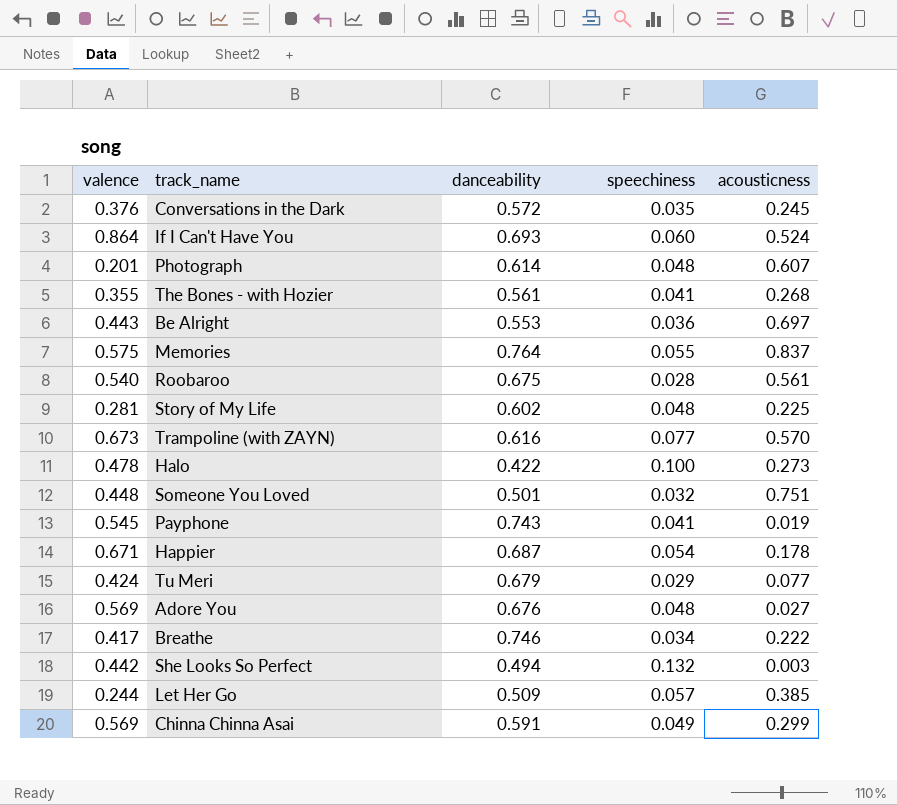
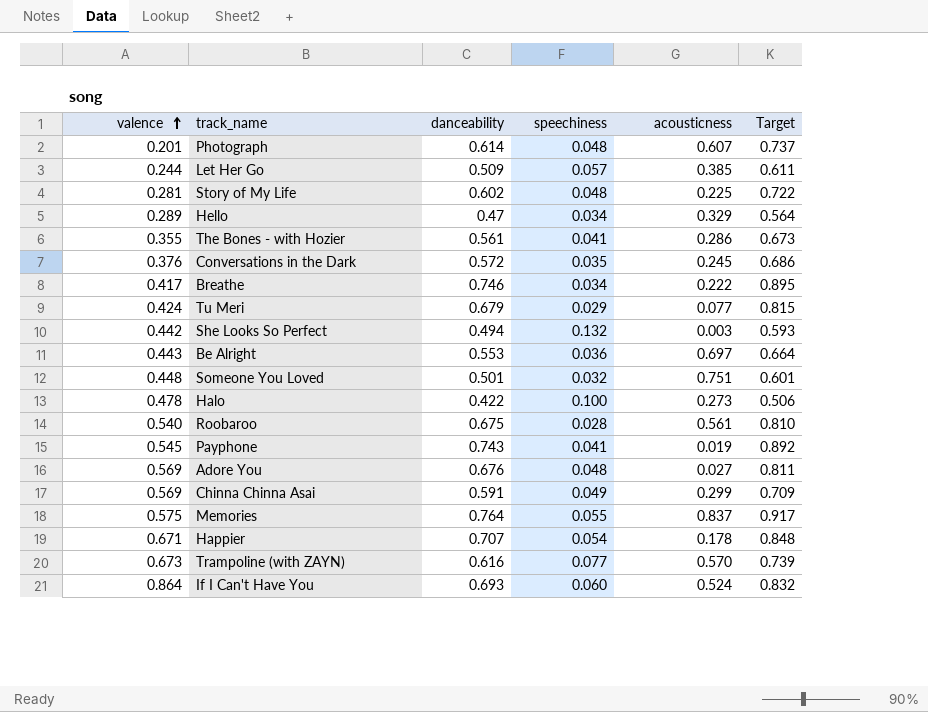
row order: none -> valence ascending
column Target | formula: none -> [danceability] * 1.2
row Hello: none -> 0.289 | 0.47 | 0.034 | 0.329 | 0.564
The Bones - with Hozier | acousticness: 0.268 -> 0.286
Happier | danceability: 0.687 -> 0.707

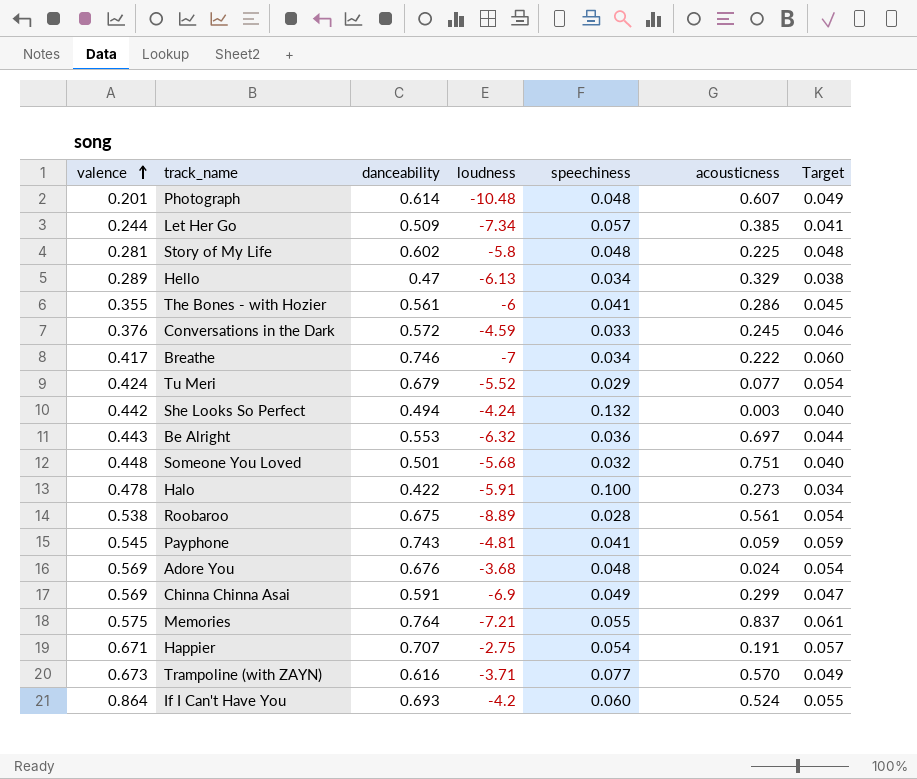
column loudness | position: none -> 4
column Target | formula: [danceability] * 1.2 -> [danceability] * 0.08
Conversations in the Dark | speechiness: 0.035 -> 0.033
Roobaroo | valence: 0.540 -> 0.538
Payphone | acousticness: 0.019 -> 0.059
Adore You | acousticness: 0.027 -> 0.024
Happier | acousticness: 0.178 -> 0.191

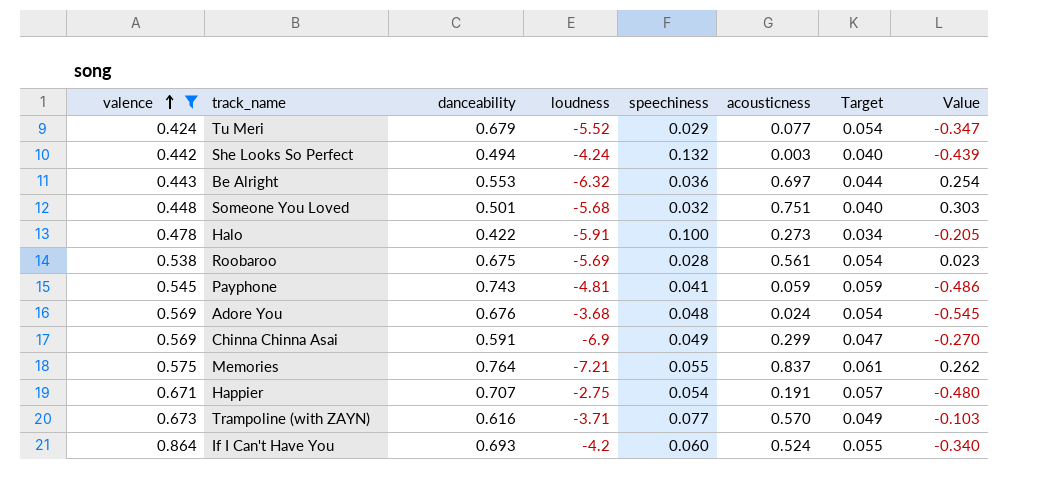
filter: none -> valence >= 0.424
column Value | formula: none -> [acousticness] - [valence]
Roobaroo | loudness: -8.89 -> -5.69

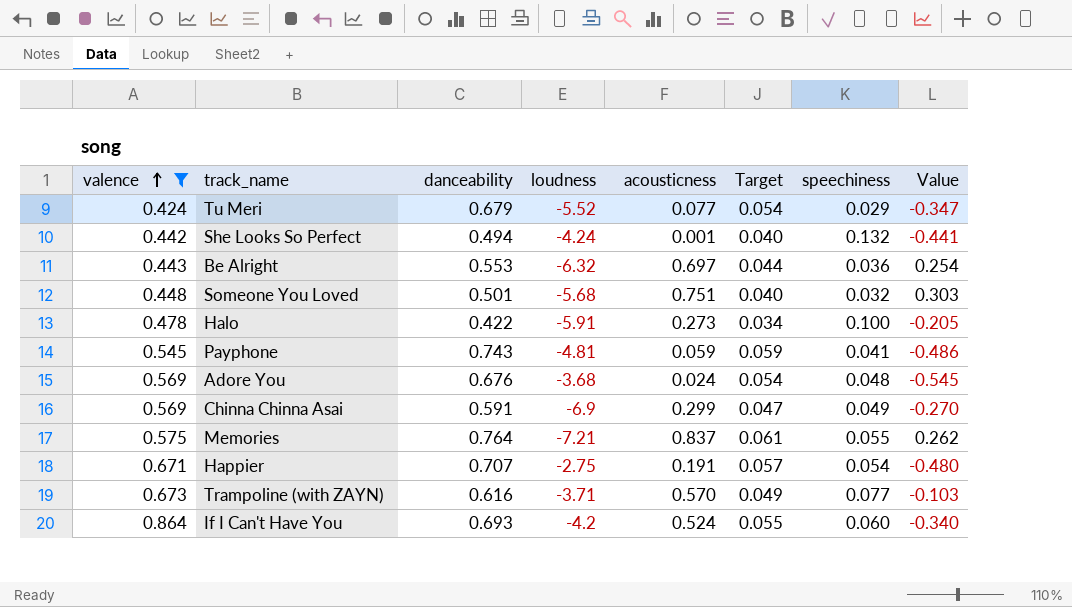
column speechiness | position: 5 -> 7
row Roobaroo: 0.538 | 0.675 | -5.69 | 0.028 | 0.561 | 0.054 | 0.023 -> none
She Looks So Perfect | acousticness: 0.003 -> 0.001
She Looks So Perfect | Value: -0.439 -> -0.441

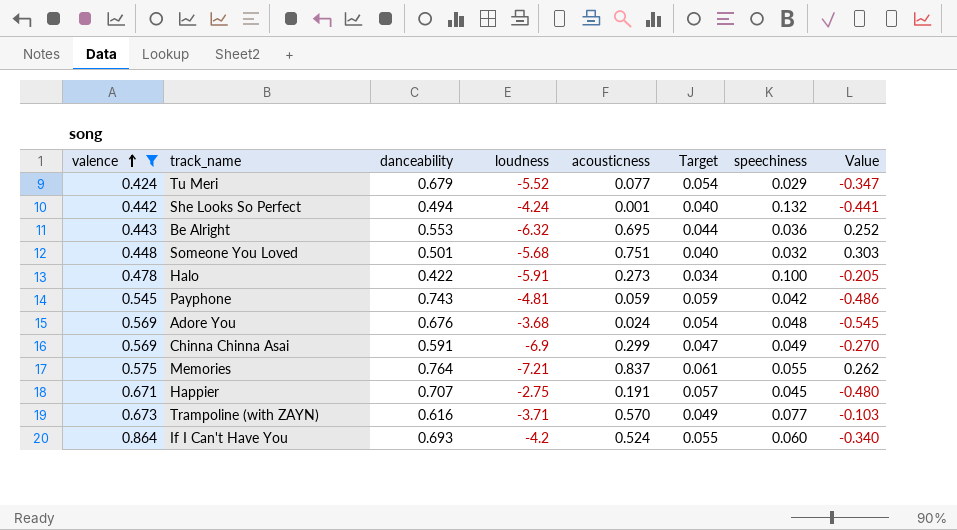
Be Alright | acousticness: 0.697 -> 0.695
Be Alright | Value: 0.254 -> 0.252
Payphone | speechiness: 0.041 -> 0.042
Happier | speechiness: 0.054 -> 0.045

